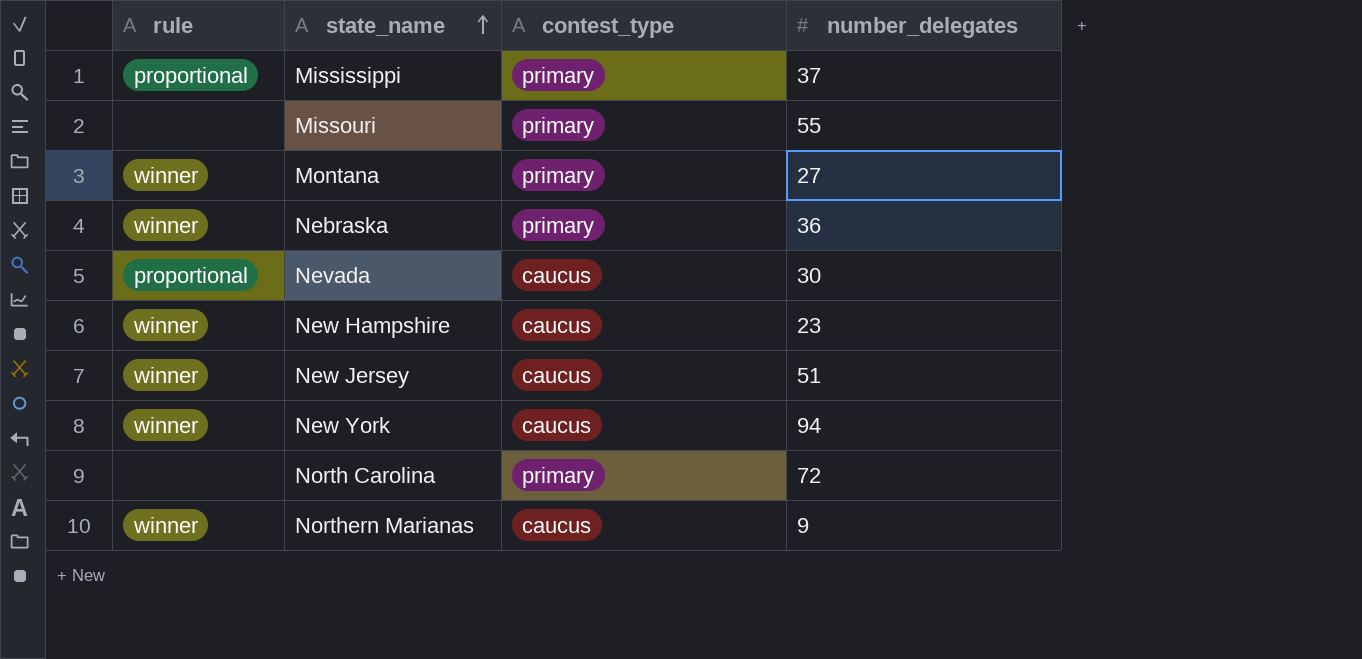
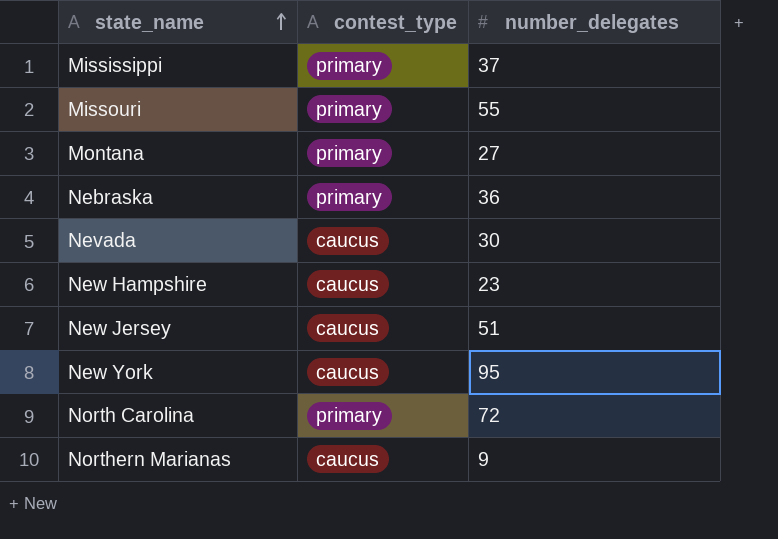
column rule | position: 1 -> none
New York | number_delegates: 94 -> 95

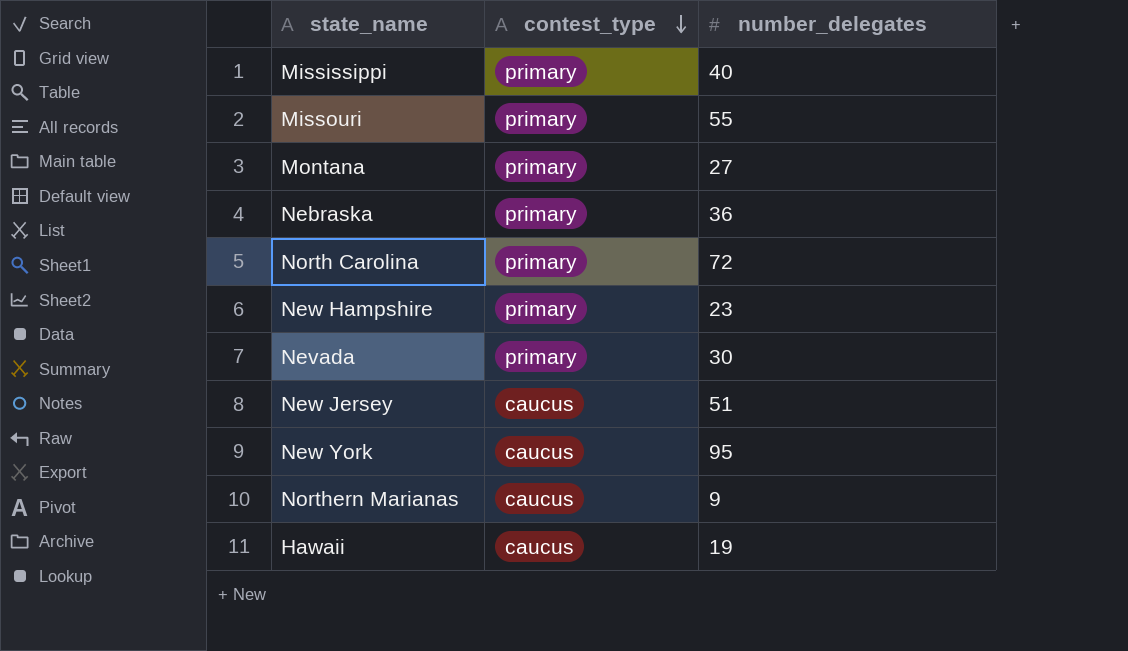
row order: state_name ascending -> contest_type descending
Mississippi | number_delegates: 37 -> 40
New Hampshire | contest_type: caucus -> primary
Nevada | contest_type: caucus -> primary
row Hawaii: none -> caucus | 19

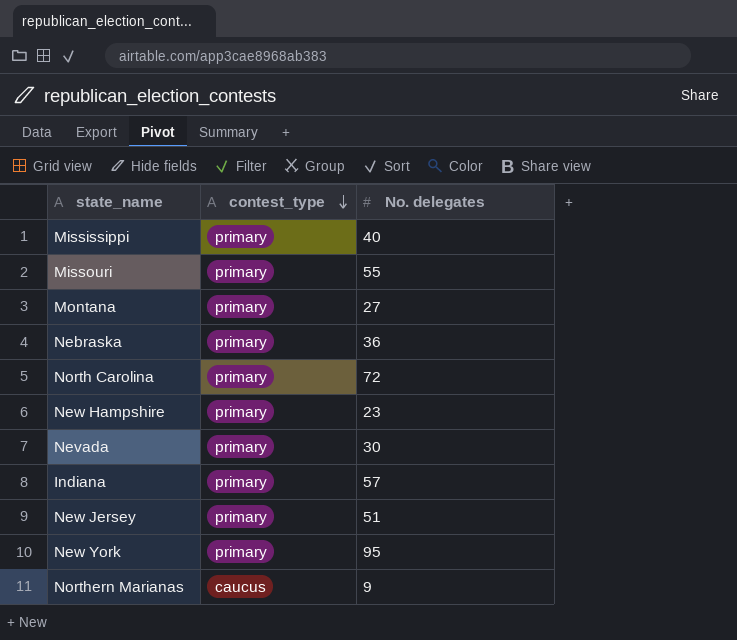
column name: number_delegates -> No. delegates
row Hawaii: caucus | 19 -> none
row Indiana: none -> primary | 57
New Jersey | contest_type: caucus -> primary
New York | contest_type: caucus -> primary

